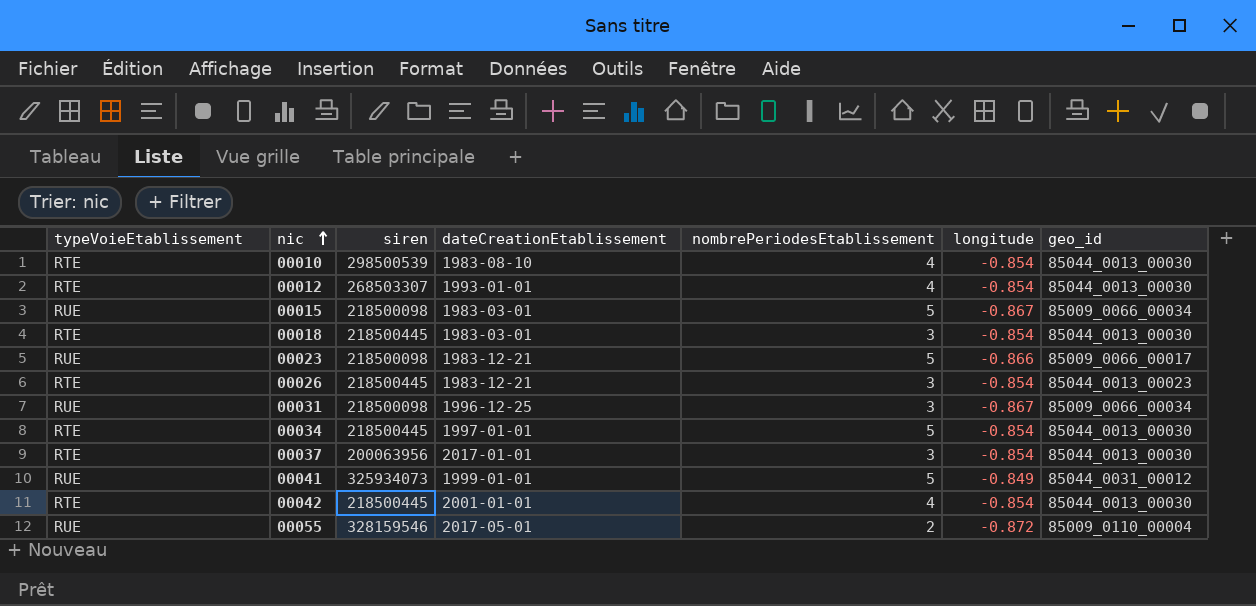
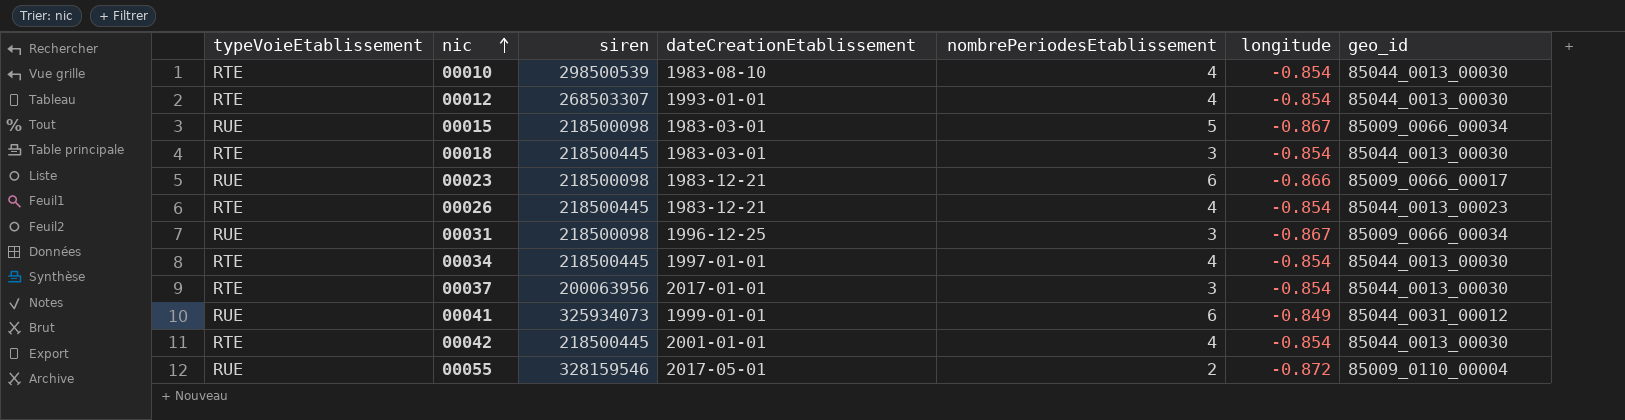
00023 | nombrePeriodesEtablissement: 5 -> 6
00026 | nombrePeriodesEtablissement: 3 -> 4
00034 | nombrePeriodesEtablissement: 5 -> 4
00041 | nombrePeriodesEtablissement: 5 -> 6

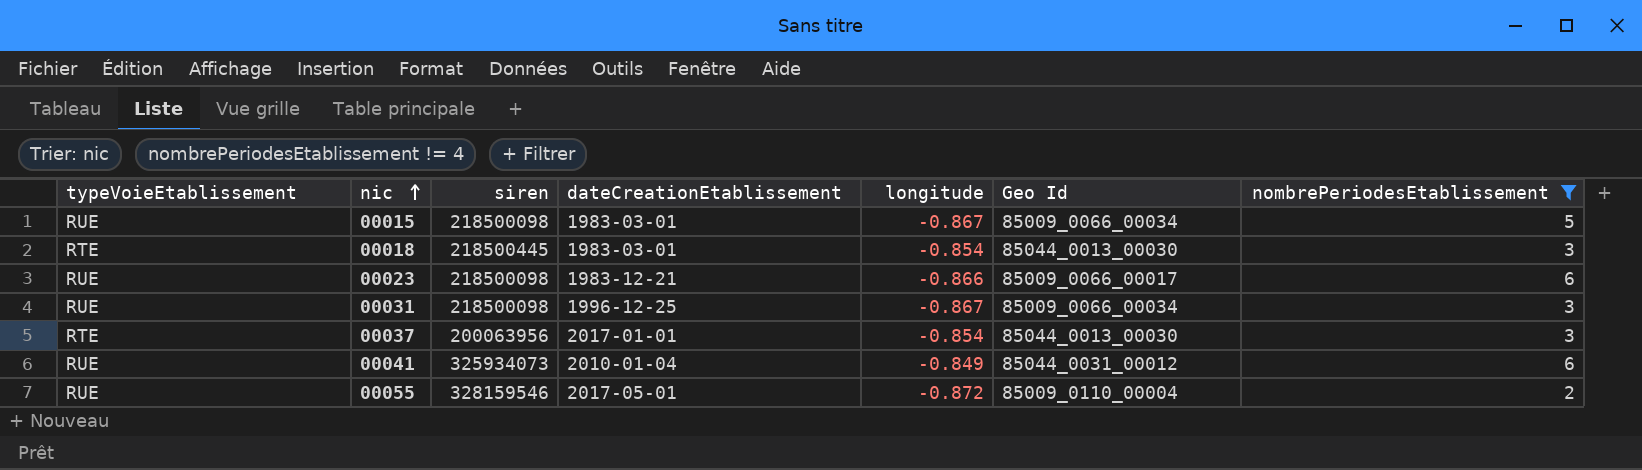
filter: none -> nombrePeriodesEtablissement != 4
column name: geo_id -> Geo Id
column nombrePeriodesEtablissement | position: 5 -> 7
00041 | dateCreationEtablissement: 1999-01-01 -> 2010-01-04

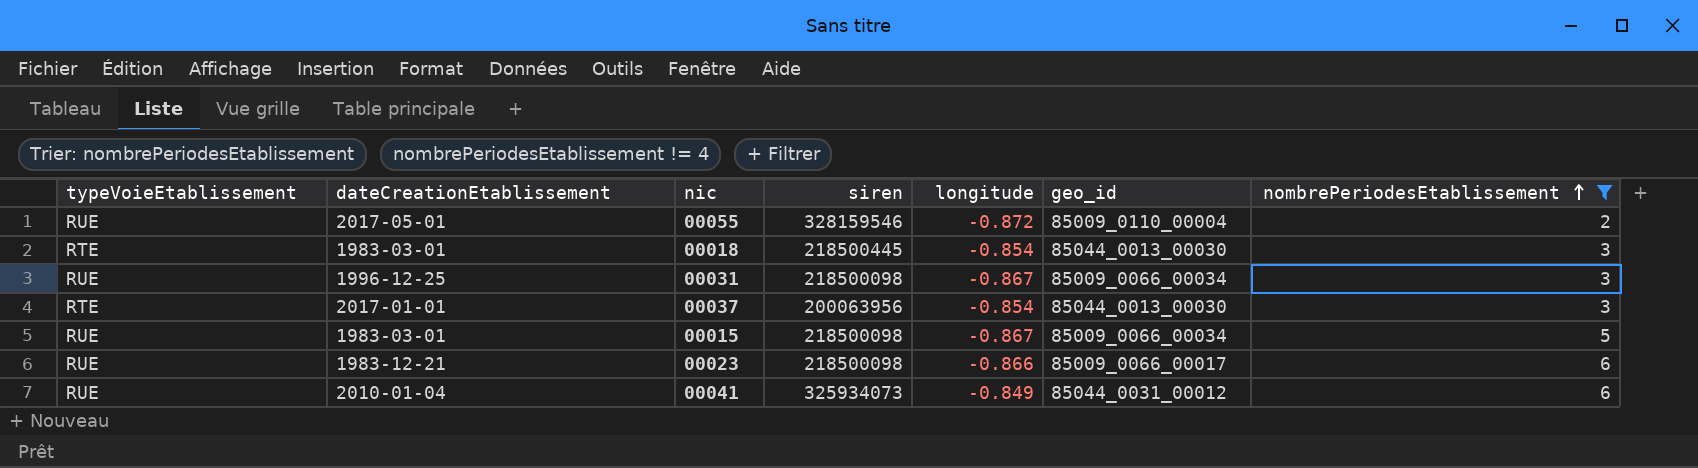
row order: nic ascending -> nombrePeriodesEtablissement ascending
column dateCreationEtablissement | position: 4 -> 2
column name: Geo Id -> geo_id

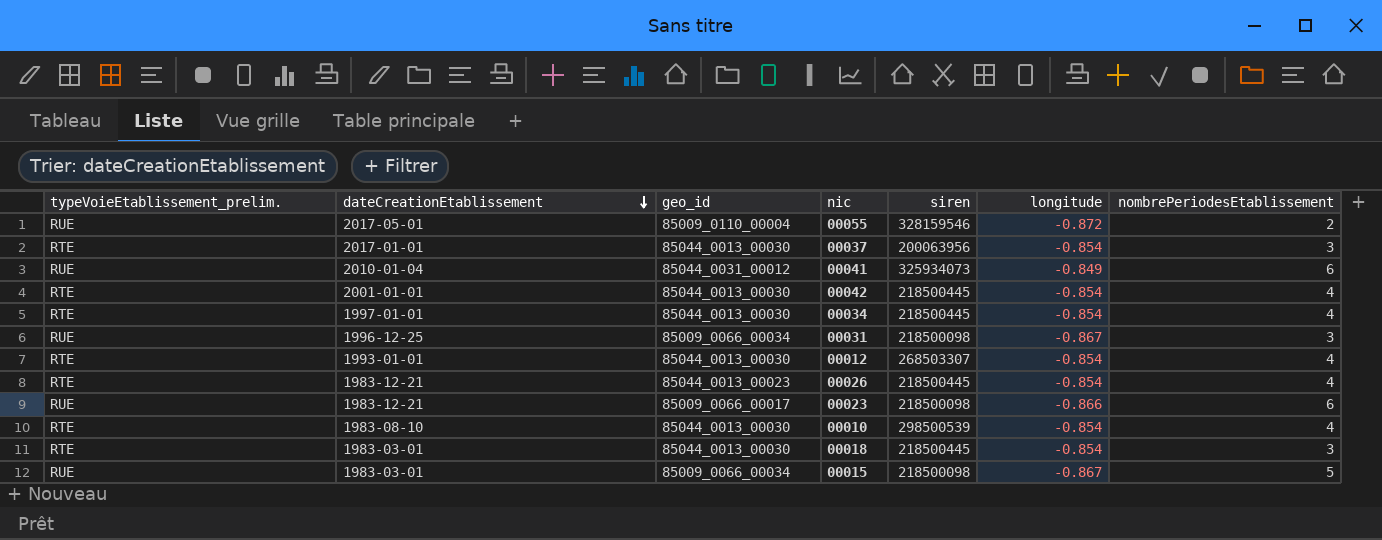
filter: nombrePeriodesEtablissement != 4 -> none
row order: nombrePeriodesEtablissement ascending -> dateCreationEtablissement descending
column name: typeVoieEtablissement -> typeVoieEtablissement_prelim.
column geo_id | position: 6 -> 3

